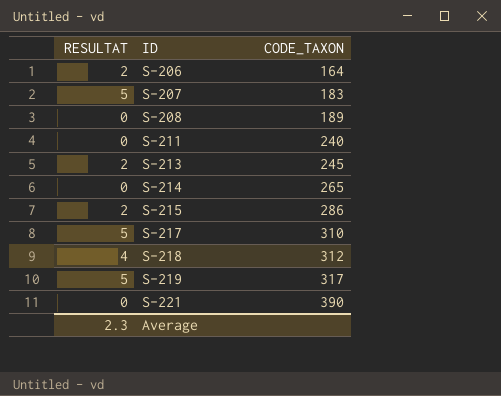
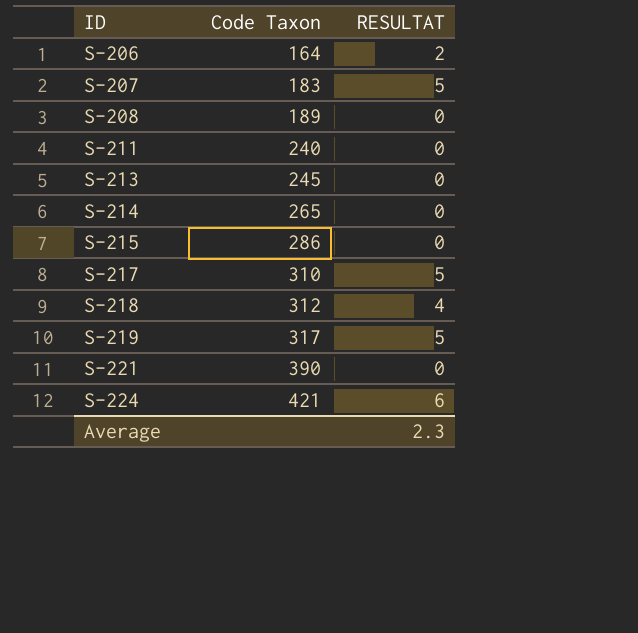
column name: CODE_TAXON -> Code Taxon
column RESULTAT | position: 1 -> 3
S-213 | RESULTAT: 2 -> 0
S-215 | RESULTAT: 2 -> 0
row S-224: none -> 421 | 6

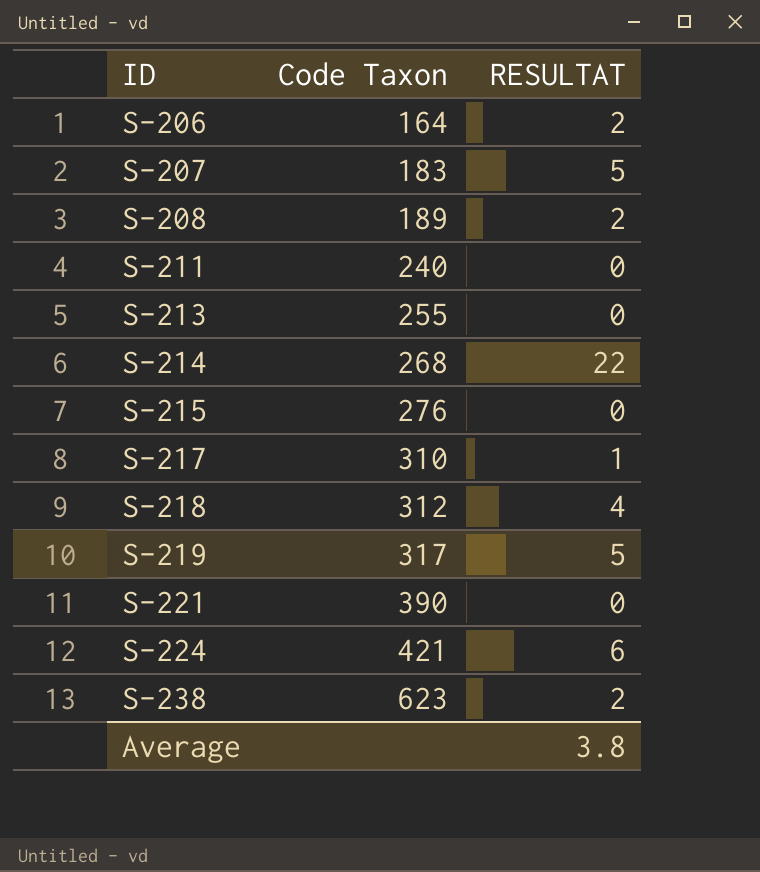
S-208 | RESULTAT: 0 -> 2
S-213 | Code Taxon: 245 -> 255
S-214 | Code Taxon: 265 -> 268
S-214 | RESULTAT: 0 -> 22
S-215 | Code Taxon: 286 -> 276
S-217 | RESULTAT: 5 -> 1
row S-238: none -> 623 | 2
Average | RESULTAT: 2.3 -> 3.8

